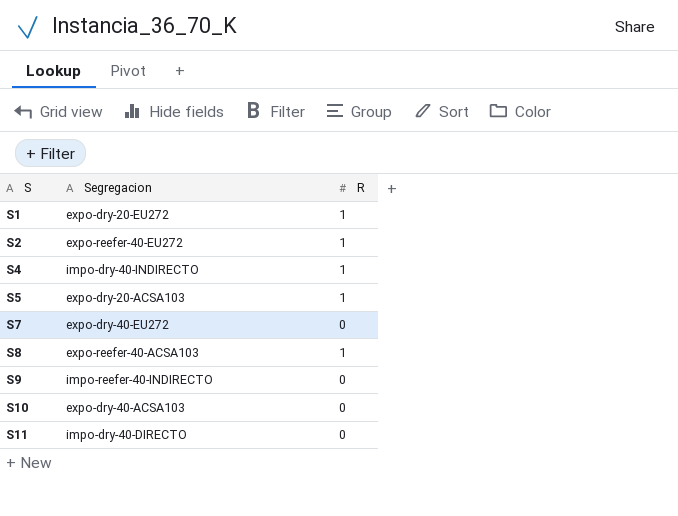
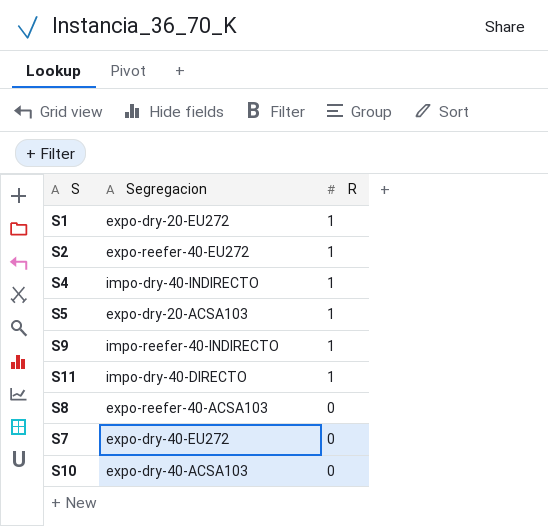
row order: S ascending -> R descending
S9 | R: 0 -> 1
S11 | R: 0 -> 1
S8 | R: 1 -> 0

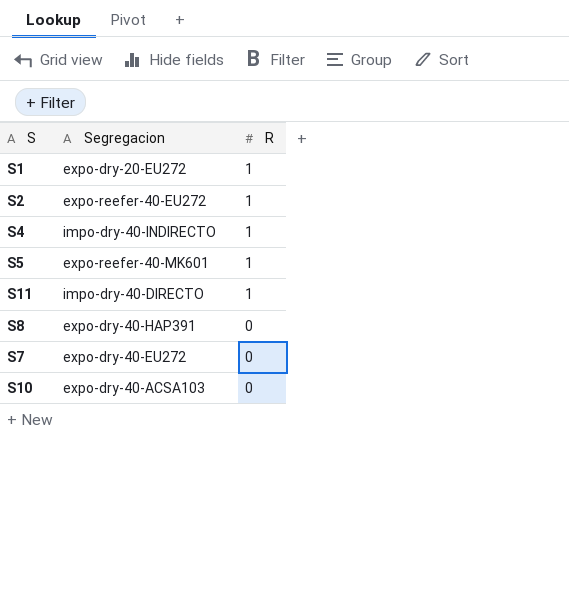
row S9: impo-reefer-40-INDIRECTO | 1 -> none
S5 | Segregacion: expo-dry-20-ACSA103 -> expo-reefer-40-MK601
S8 | Segregacion: expo-reefer-40-ACSA103 -> expo-dry-40-HAP391

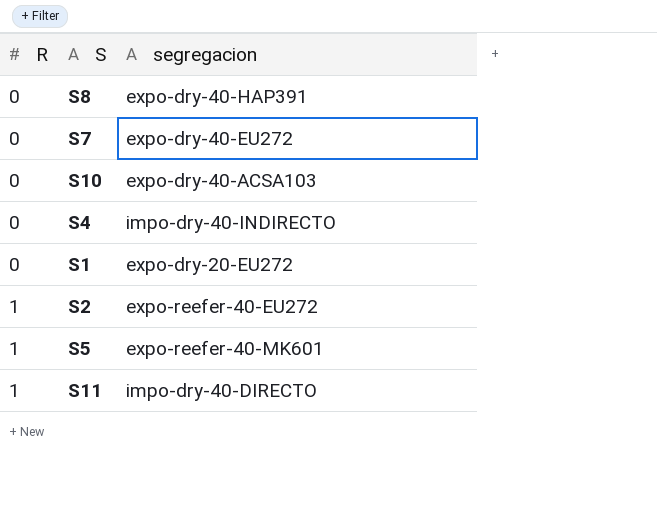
row order: R descending -> R ascending
column R | position: 3 -> 1
column name: Segregacion -> segregacion
S4 | R: 1 -> 0
S1 | R: 1 -> 0

